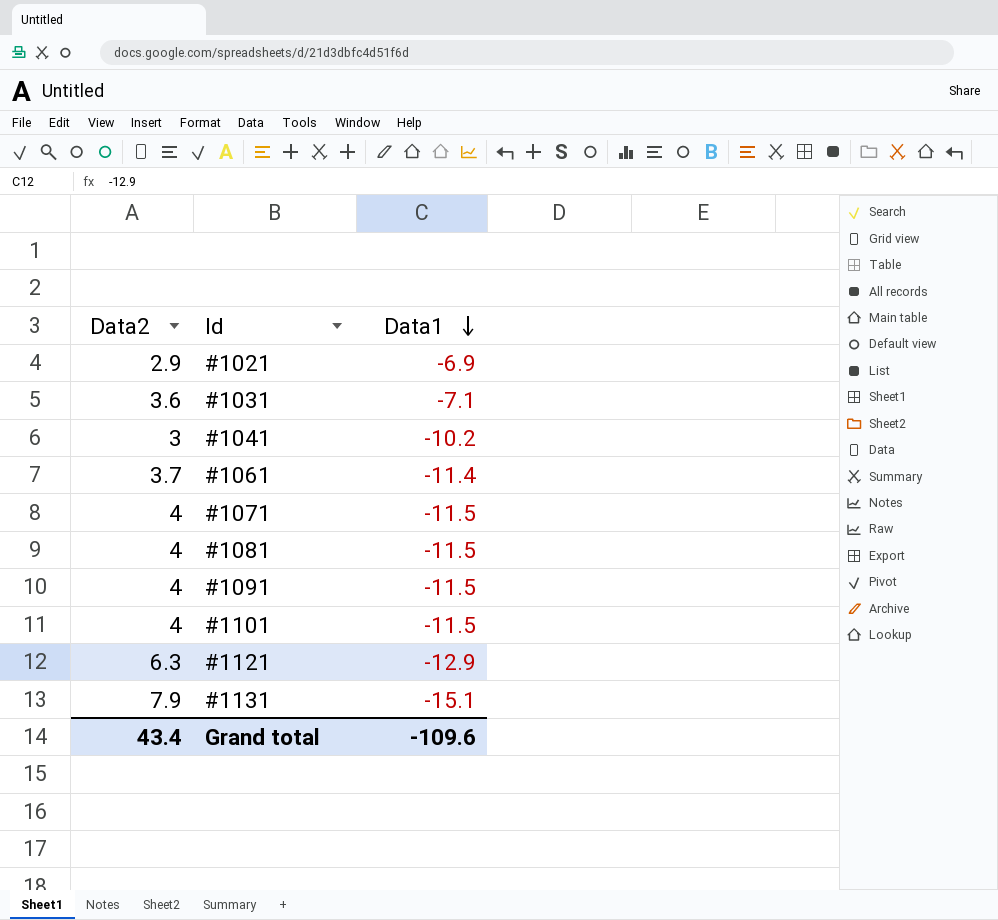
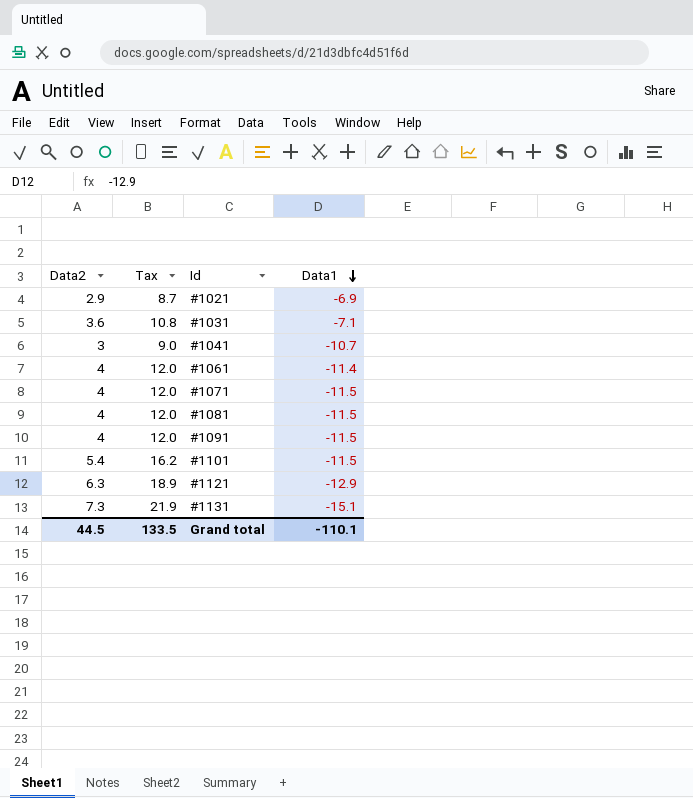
column Tax | formula: none -> [Data2] * 3
#1041 | Data1: -10.2 -> -10.7
#1061 | Data2: 3.7 -> 4
#1101 | Data2: 4 -> 5.4
#1131 | Data2: 7.9 -> 7.3
Grand total | Data2: 43.4 -> 44.5
Grand total | Data1: -109.6 -> -110.1

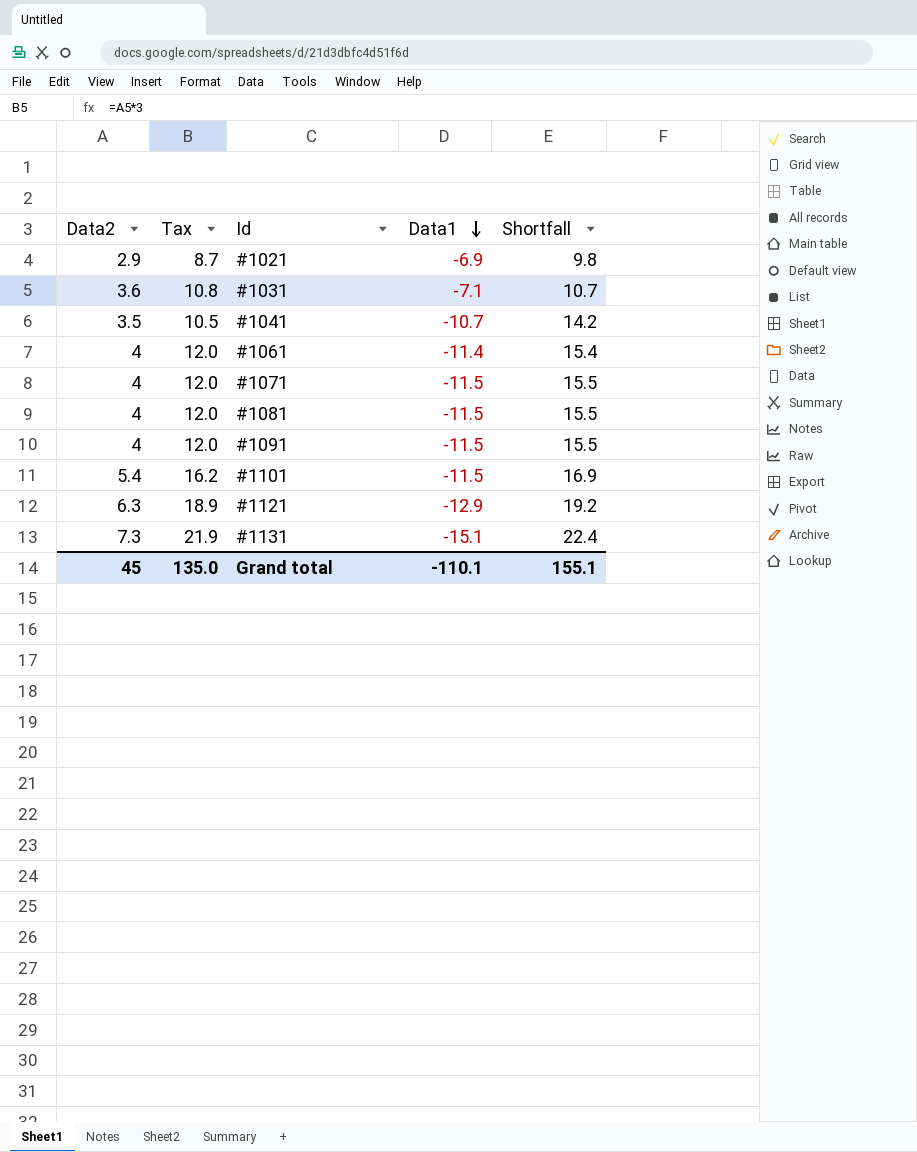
column Shortfall | formula: none -> [Data2] - [Data1]
#1041 | Data2: 3 -> 3.5
#1041 | Tax: 9.0 -> 10.5
Grand total | Data2: 44.5 -> 45
Grand total | Tax: 133.5 -> 135.0

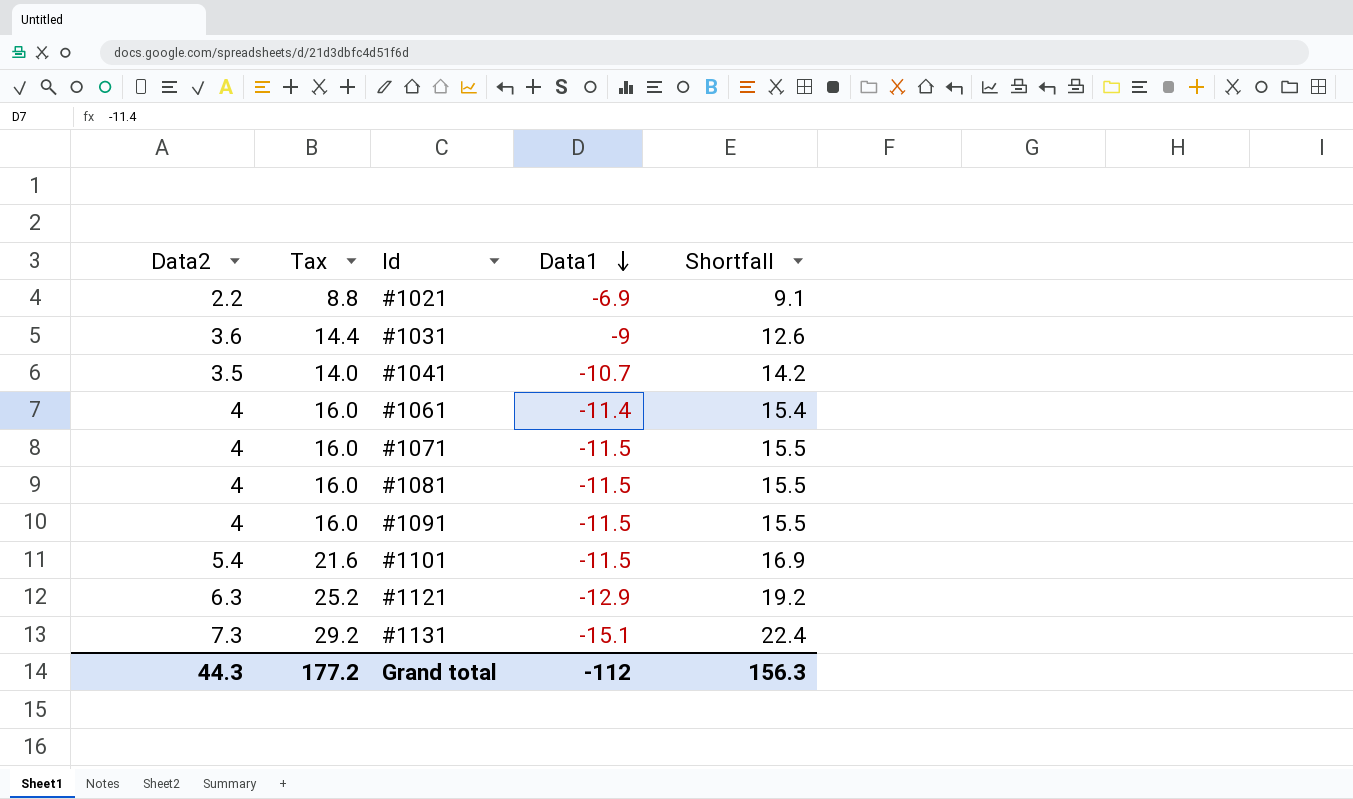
column Tax | formula: [Data2] * 3 -> [Data2] * 4
#1021 | Data2: 2.9 -> 2.2
#1021 | Shortfall: 9.8 -> 9.1
#1031 | Data1: -7.1 -> -9
#1031 | Shortfall: 10.7 -> 12.6
Grand total | Data2: 45 -> 44.3
Grand total | Tax: 135.0 -> 177.2
Grand total | Data1: -110.1 -> -112
Grand total | Shortfall: 155.1 -> 156.3

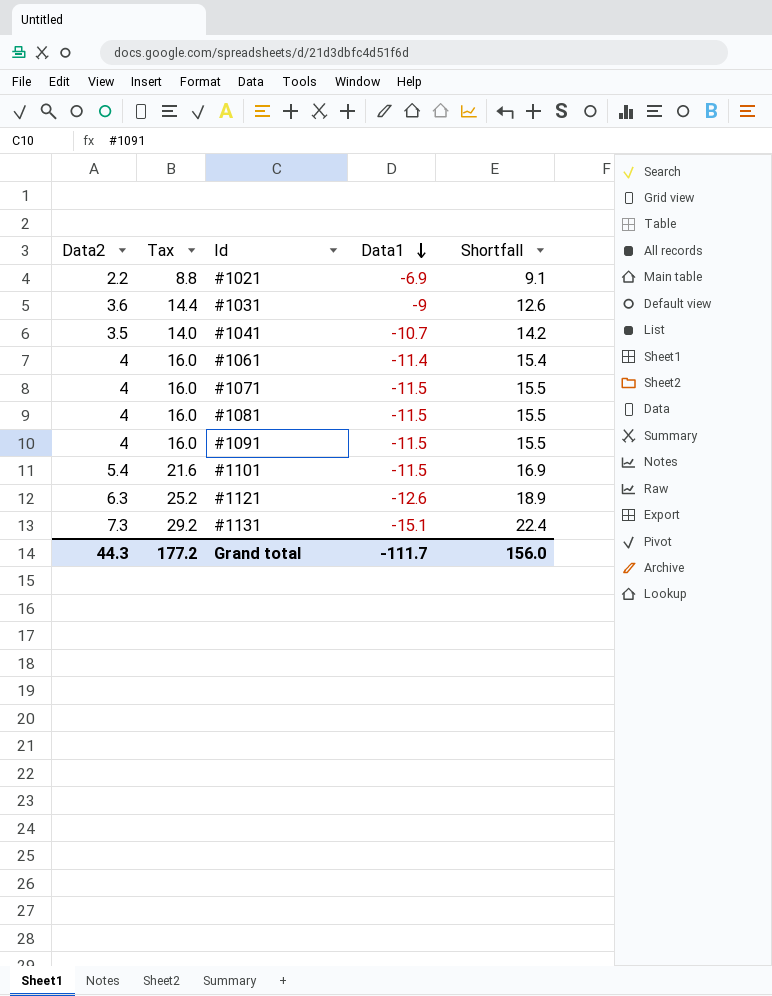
#1121 | Data1: -12.9 -> -12.6
#1121 | Shortfall: 19.2 -> 18.9
Grand total | Data1: -112 -> -111.7
Grand total | Shortfall: 156.3 -> 156.0

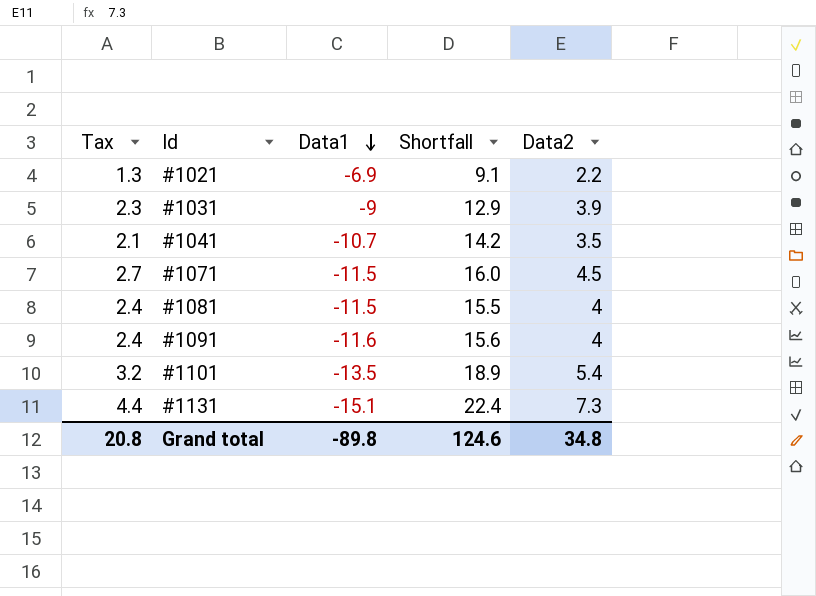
column Tax | formula: [Data2] * 4 -> [Data2] * 0.6
column Data2 | position: 1 -> 5
row #1061: 4 | 16.0 | -11.4 | 15.4 -> none
row #1121: 6.3 | 25.2 | -12.6 | 18.9 -> none
#1031 | Shortfall: 12.6 -> 12.9
#1031 | Data2: 3.6 -> 3.9
#1071 | Shortfall: 15.5 -> 16.0
#1071 | Data2: 4 -> 4.5
#1091 | Data1: -11.5 -> -11.6
#1091 | Shortfall: 15.5 -> 15.6
#1101 | Data1: -11.5 -> -13.5
#1101 | Shortfall: 16.9 -> 18.9
Grand total | Tax: 177.2 -> 20.8
Grand total | Data1: -111.7 -> -89.8
Grand total | Shortfall: 156.0 -> 124.6
Grand total | Data2: 44.3 -> 34.8

